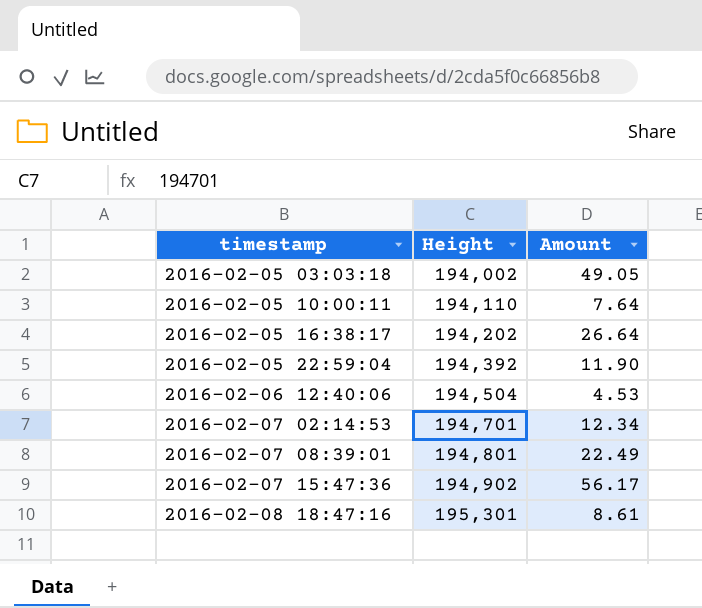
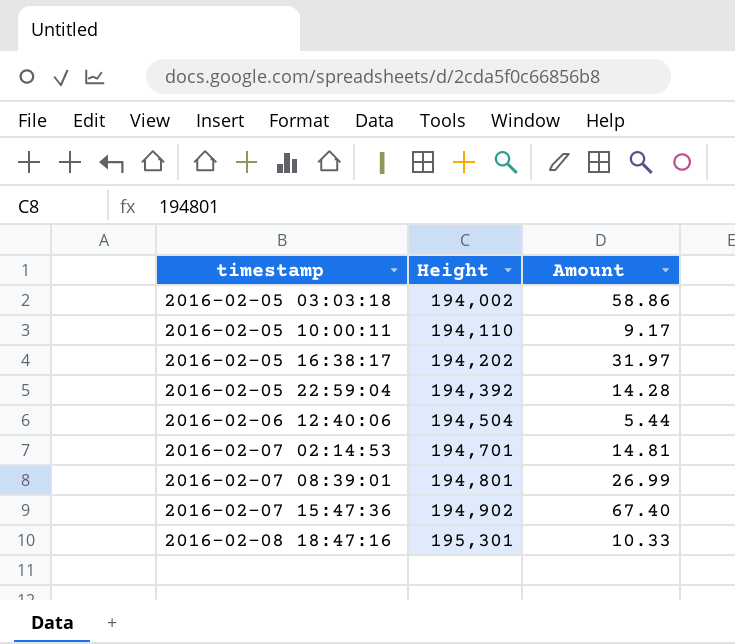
2016-02-05 03:03:18 | Amount: 49.05 -> 58.86
2016-02-05 10:00:11 | Amount: 7.64 -> 9.17
2016-02-05 16:38:17 | Amount: 26.64 -> 31.97
2016-02-05 22:59:04 | Amount: 11.90 -> 14.28
2016-02-06 12:40:06 | Amount: 4.53 -> 5.44
2016-02-07 02:14:53 | Amount: 12.34 -> 14.81
2016-02-07 08:39:01 | Amount: 22.49 -> 26.99
2016-02-07 15:47:36 | Amount: 56.17 -> 67.40
2016-02-08 18:47:16 | Amount: 8.61 -> 10.33

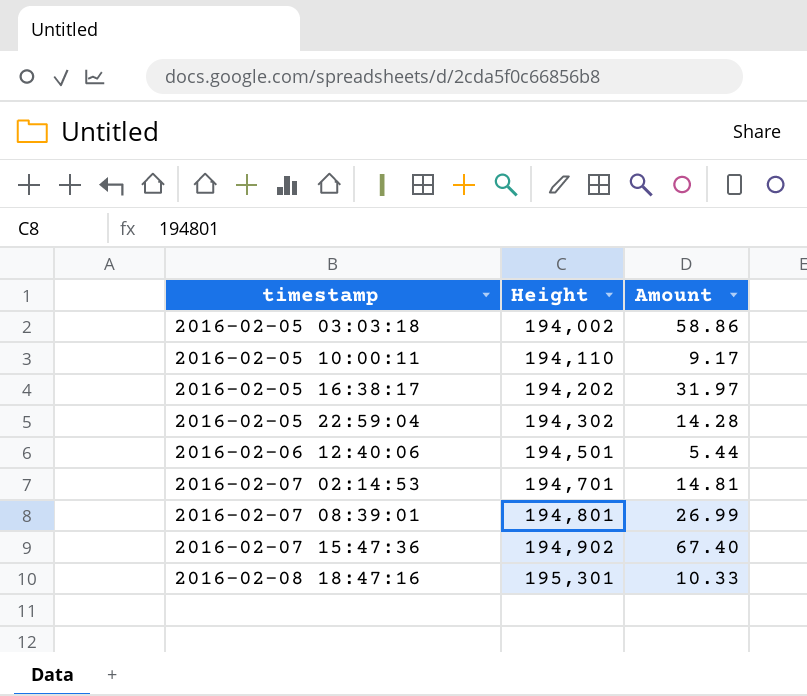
2016-02-05 22:59:04 | Height: 194,392 -> 194,302
2016-02-06 12:40:06 | Height: 194,504 -> 194,501

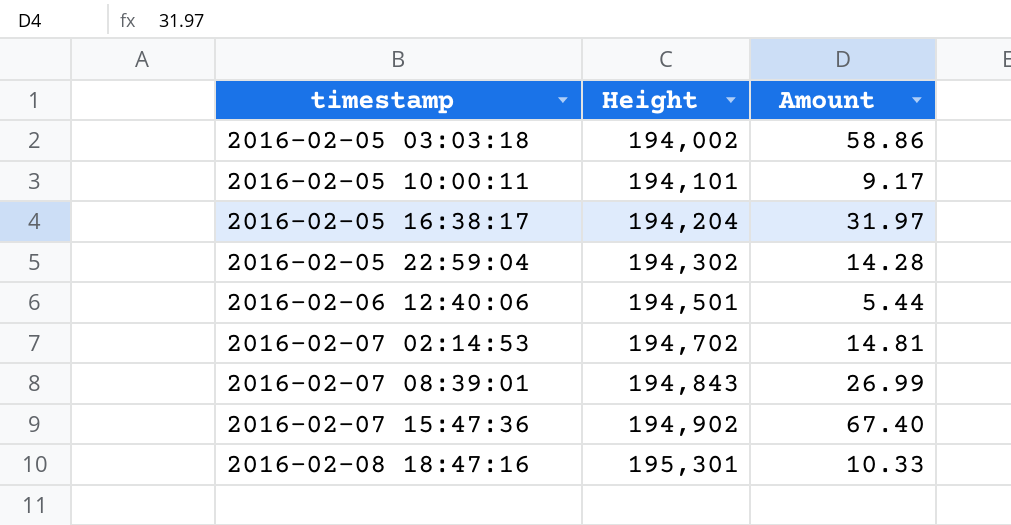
2016-02-05 10:00:11 | Height: 194,110 -> 194,101
2016-02-05 16:38:17 | Height: 194,202 -> 194,204
2016-02-07 02:14:53 | Height: 194,701 -> 194,702
2016-02-07 08:39:01 | Height: 194,801 -> 194,843

